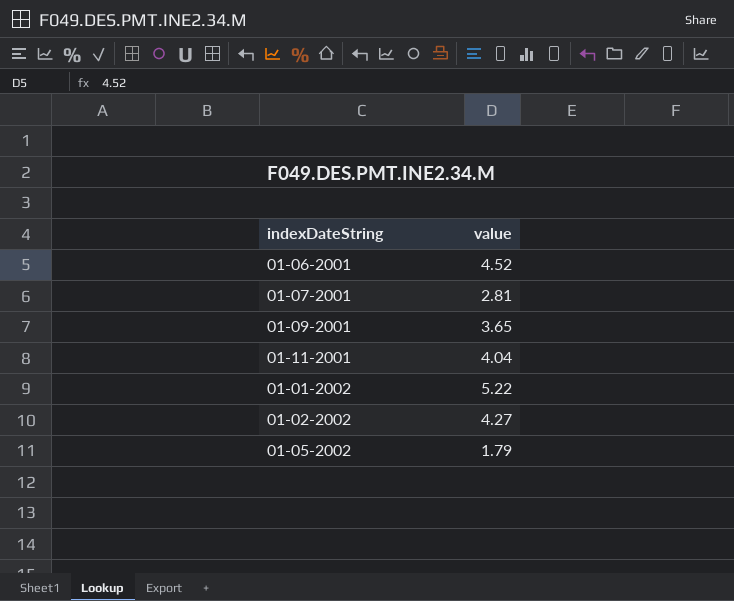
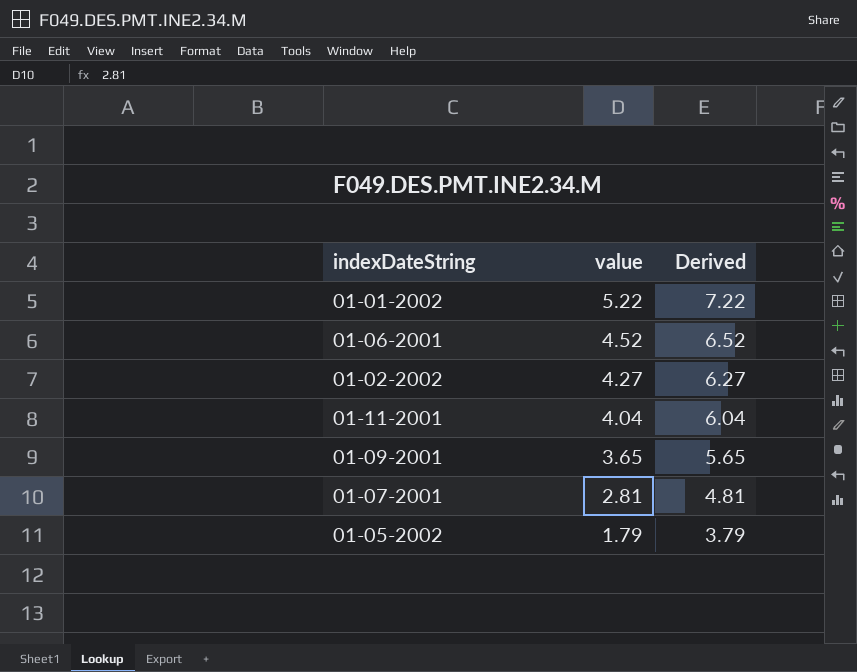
row order: none -> value descending
column Derived | formula: none -> [value] + 2

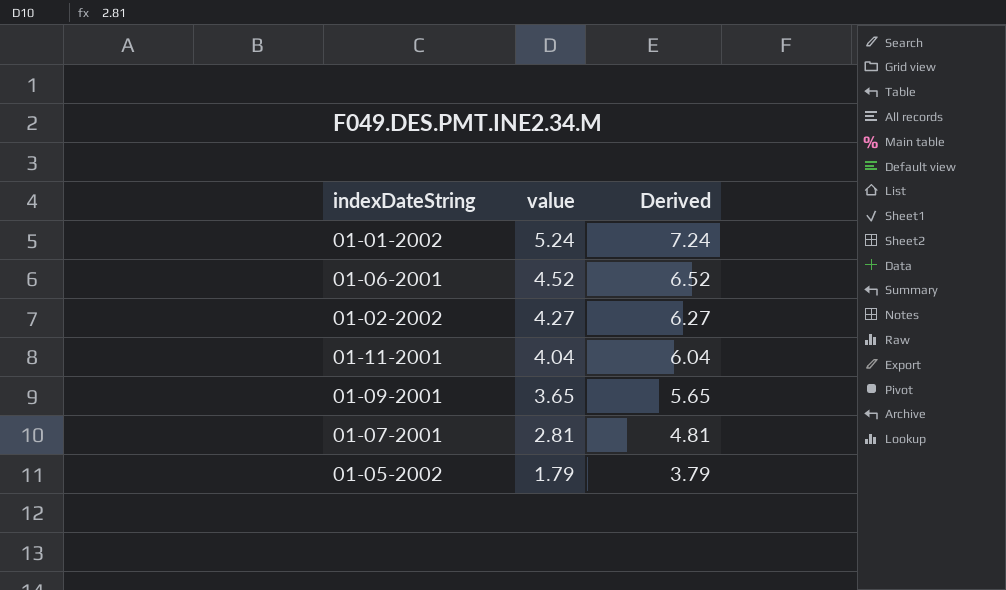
01-01-2002 | value: 5.22 -> 5.24
01-01-2002 | Derived: 7.22 -> 7.24

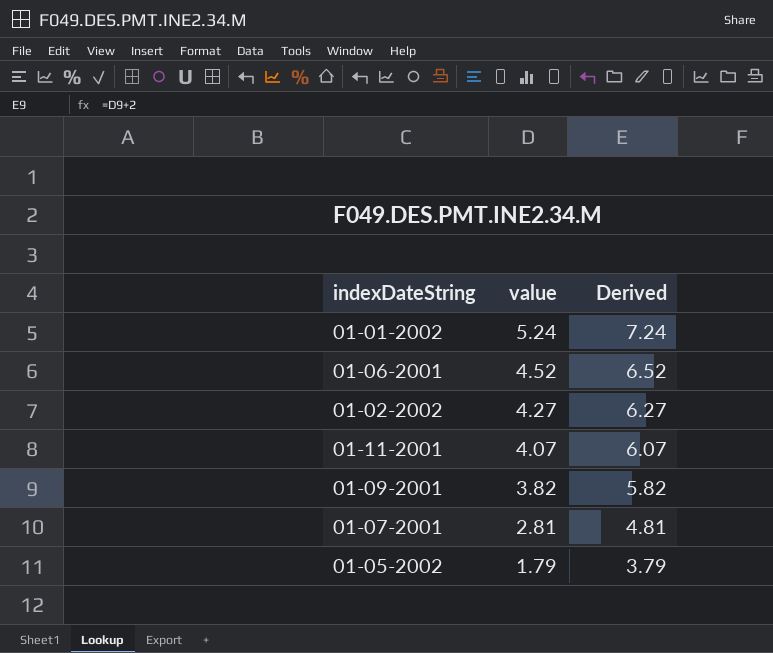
01-11-2001 | value: 4.04 -> 4.07
01-11-2001 | Derived: 6.04 -> 6.07
01-09-2001 | value: 3.65 -> 3.82
01-09-2001 | Derived: 5.65 -> 5.82

